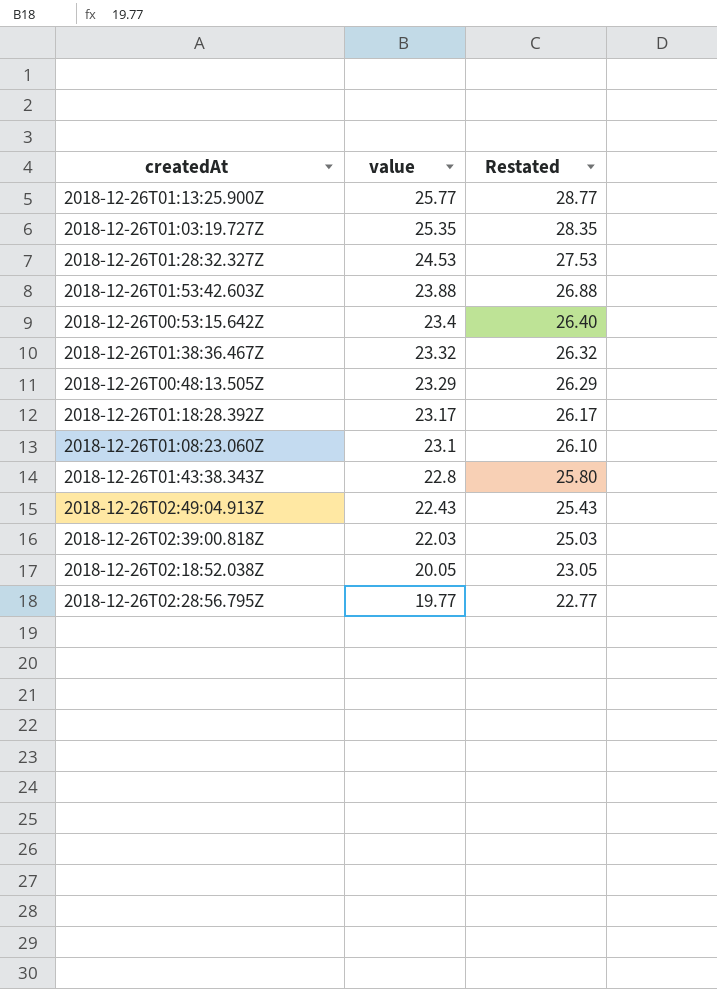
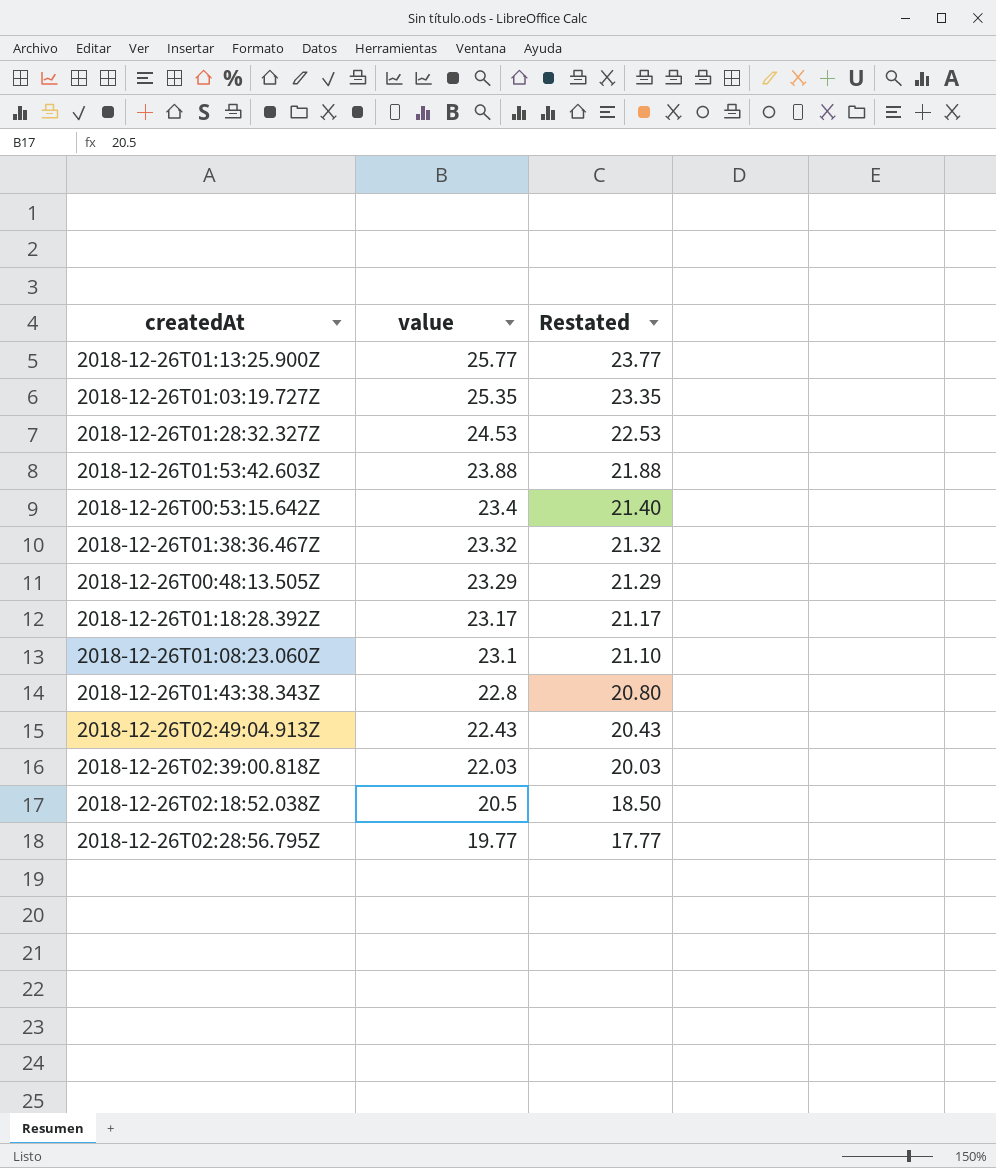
column Restated | formula: [value] + 3 -> [value] - 2
2018-12-26T02:18:52.038Z | value: 20.05 -> 20.5

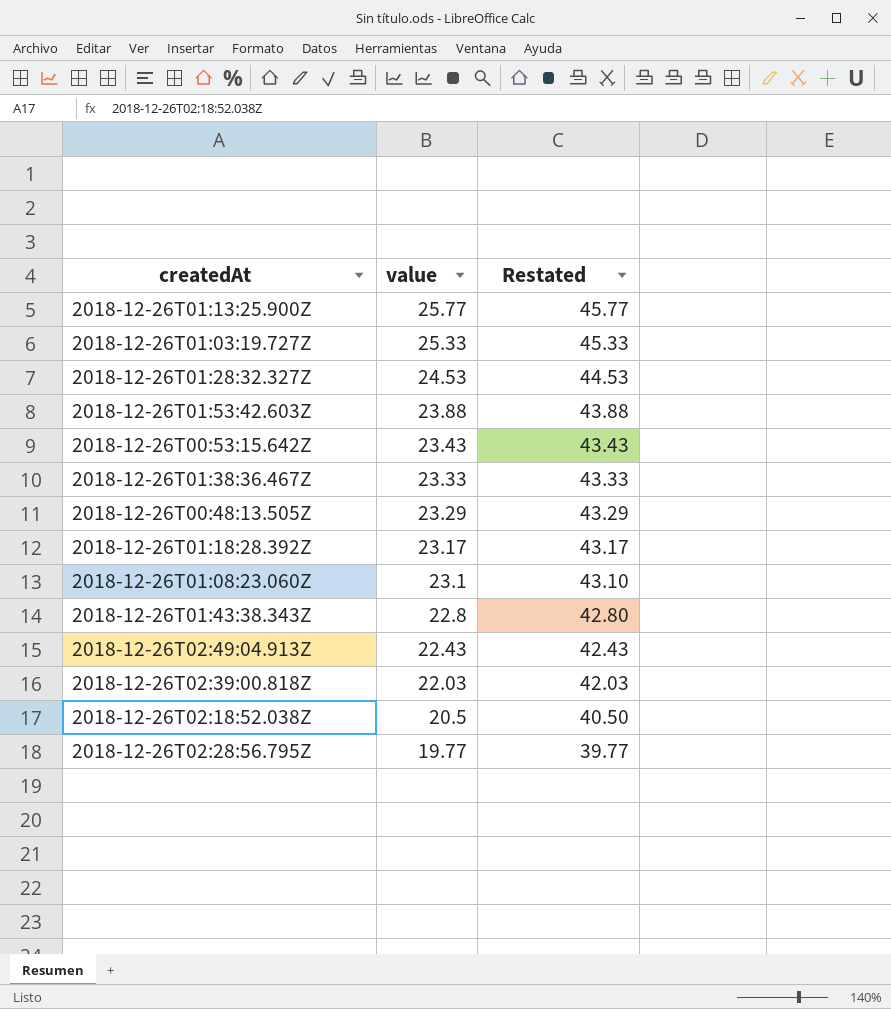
column Restated | formula: [value] - 2 -> [value] + 20
2018-12-26T01:03:19.727Z | value: 25.35 -> 25.33
2018-12-26T00:53:15.642Z | value: 23.4 -> 23.43
2018-12-26T01:38:36.467Z | value: 23.32 -> 23.33

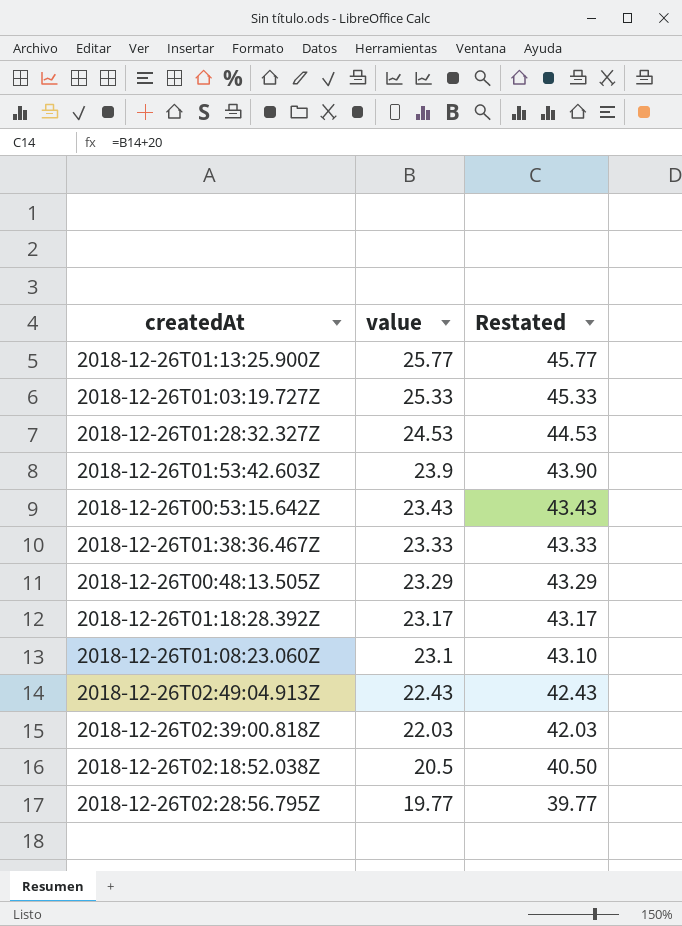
row 2018-12-26T01:43:38.343Z: 22.8 | 42.80 -> none
2018-12-26T01:53:42.603Z | value: 23.88 -> 23.9
2018-12-26T01:53:42.603Z | Restated: 43.88 -> 43.90

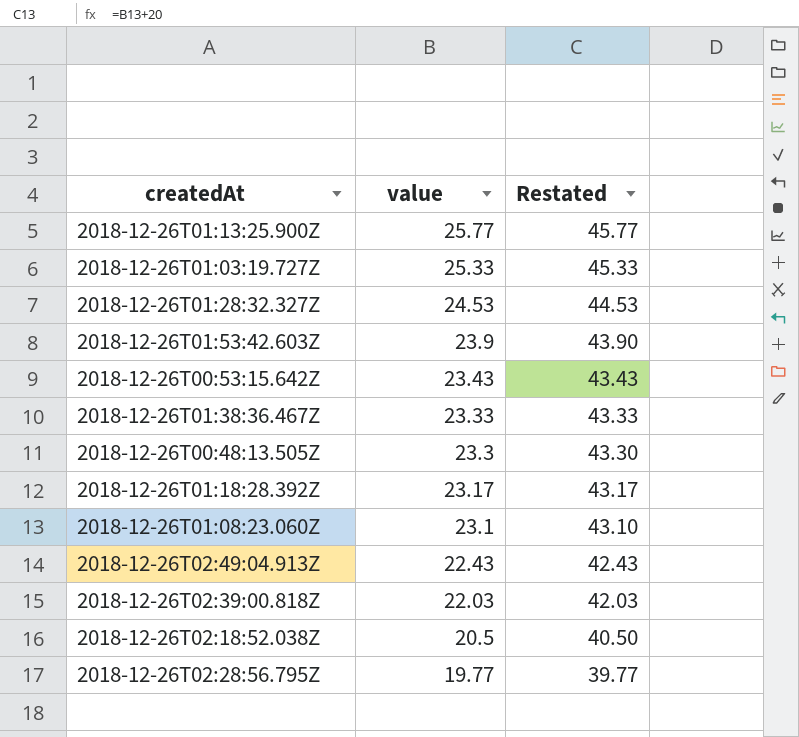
2018-12-26T00:48:13.505Z | value: 23.29 -> 23.3
2018-12-26T00:48:13.505Z | Restated: 43.29 -> 43.30

